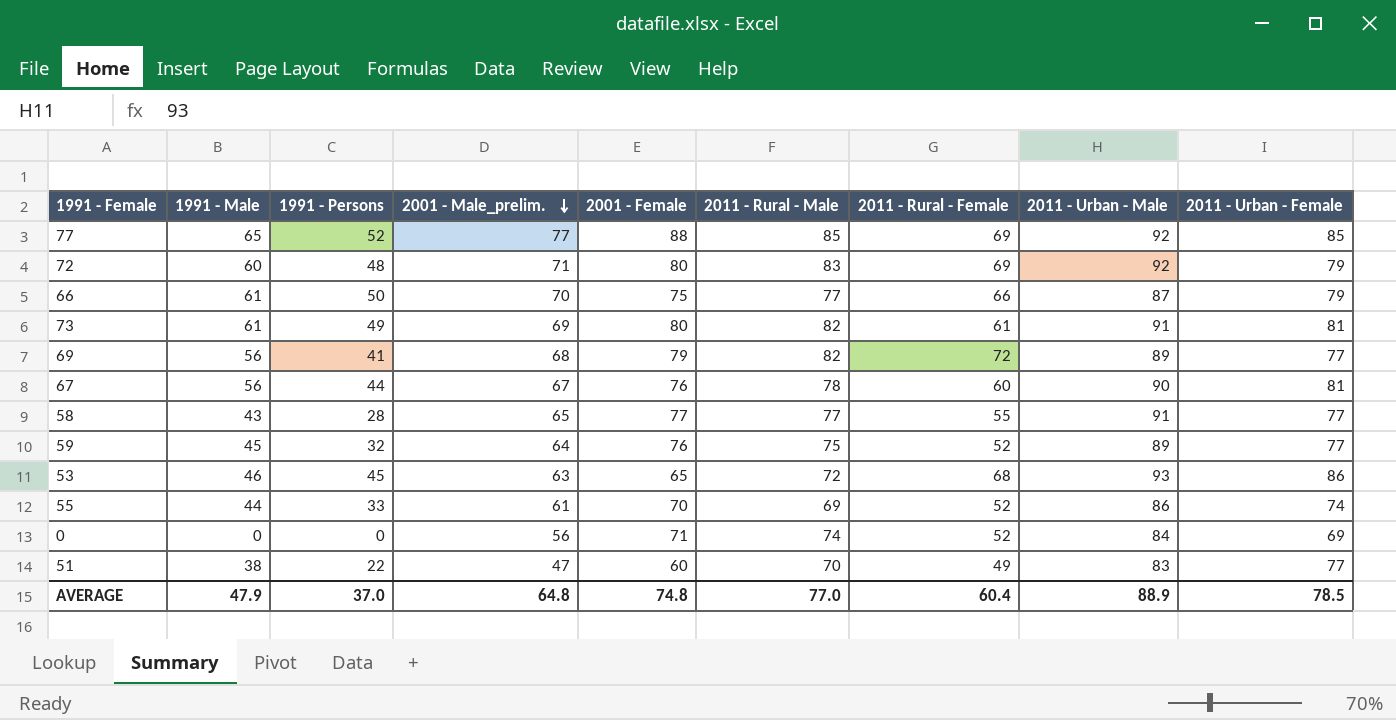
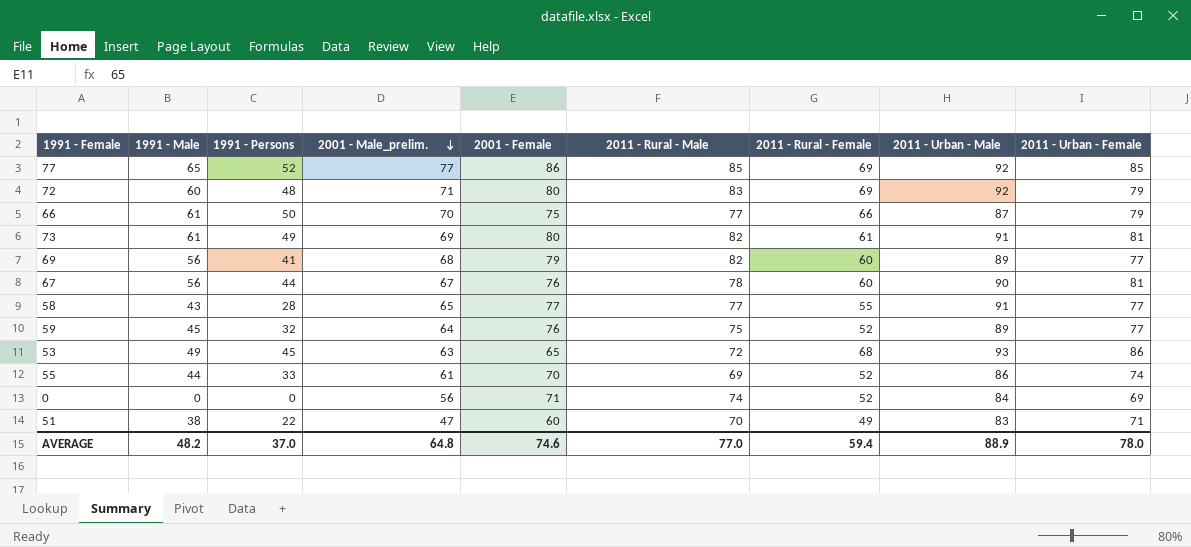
77 | 2001 - Female: 88 -> 86
69 | 2011 - Rural - Female: 72 -> 60
53 | 1991 - Male: 46 -> 49
51 | 2011 - Urban - Female: 77 -> 71
AVERAGE | 1991 - Male: 47.9 -> 48.2
AVERAGE | 2001 - Female: 74.8 -> 74.6
AVERAGE | 2011 - Rural - Female: 60.4 -> 59.4
AVERAGE | 2011 - Urban - Female: 78.5 -> 78.0

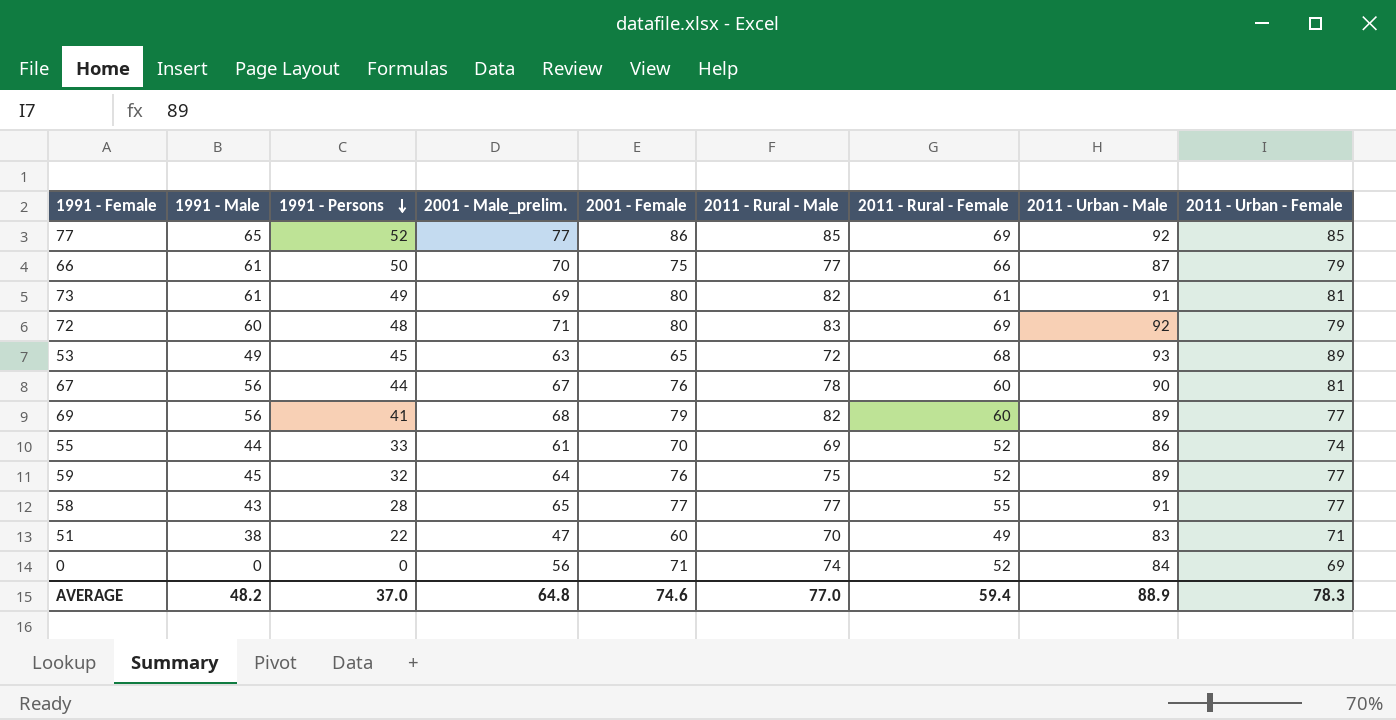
row order: 2001 - Male_prelim. descending -> 1991 - Persons descending
53 | 2011 - Urban - Female: 86 -> 89
AVERAGE | 2011 - Urban - Female: 78.0 -> 78.3

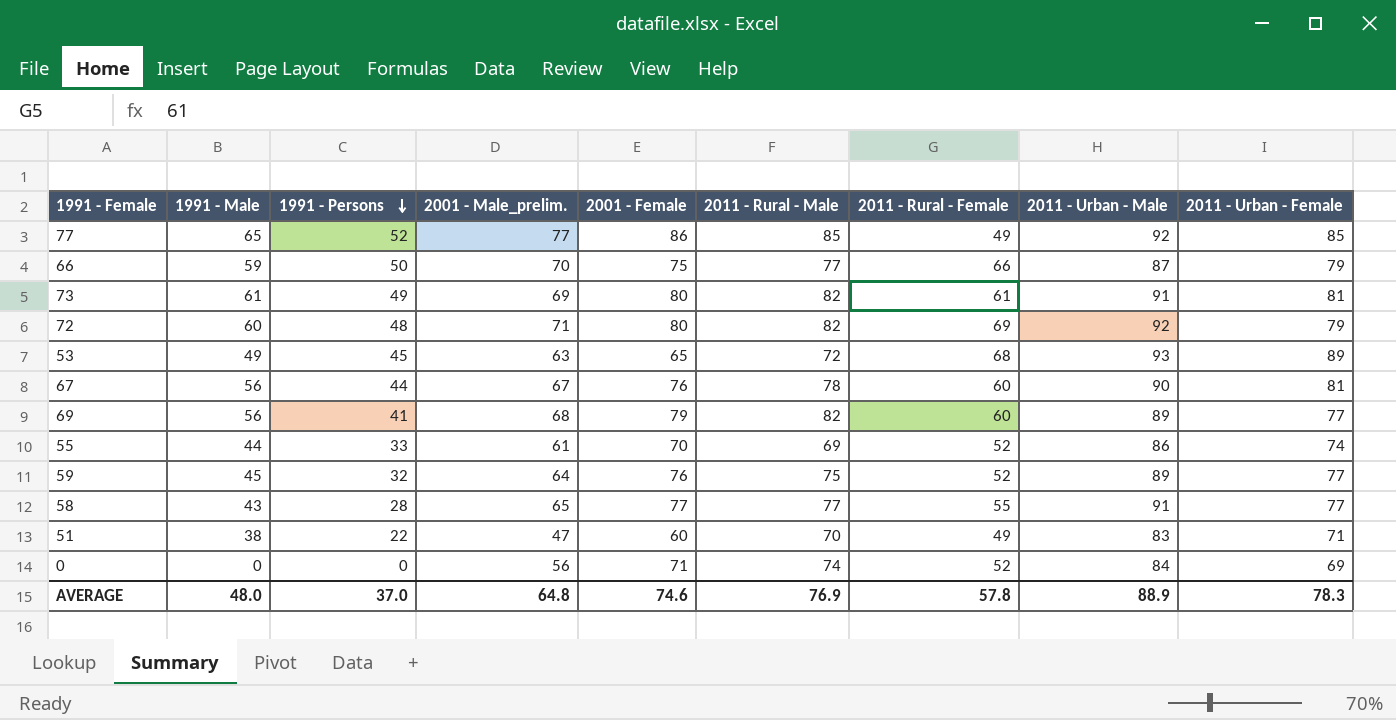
77 | 2011 - Rural - Female: 69 -> 49
66 | 1991 - Male: 61 -> 59
72 | 2011 - Rural - Male: 83 -> 82
AVERAGE | 1991 - Male: 48.2 -> 48.0
AVERAGE | 2011 - Rural - Male: 77.0 -> 76.9
AVERAGE | 2011 - Rural - Female: 59.4 -> 57.8

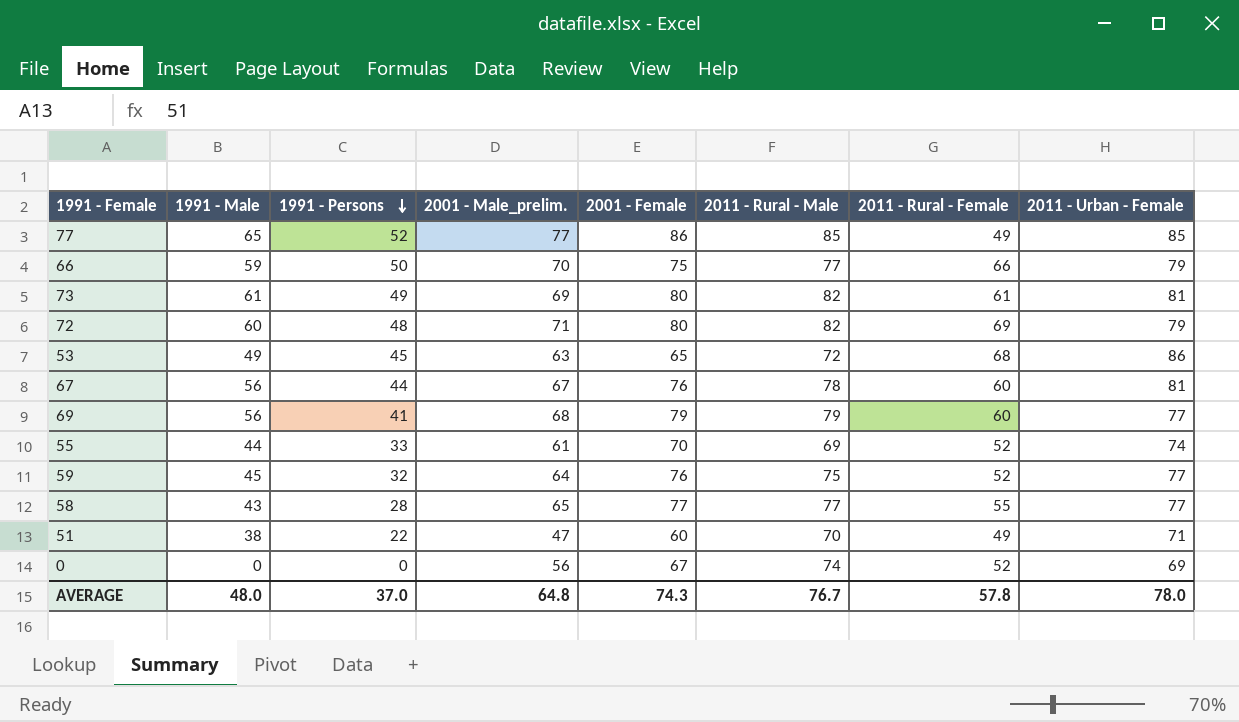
column 2011 - Urban - Male | position: 8 -> none
53 | 2011 - Urban - Female: 89 -> 86
69 | 2011 - Rural - Male: 82 -> 79
0 | 2001 - Female: 71 -> 67
AVERAGE | 2001 - Female: 74.6 -> 74.3
AVERAGE | 2011 - Rural - Male: 76.9 -> 76.7
AVERAGE | 2011 - Urban - Female: 78.3 -> 78.0

